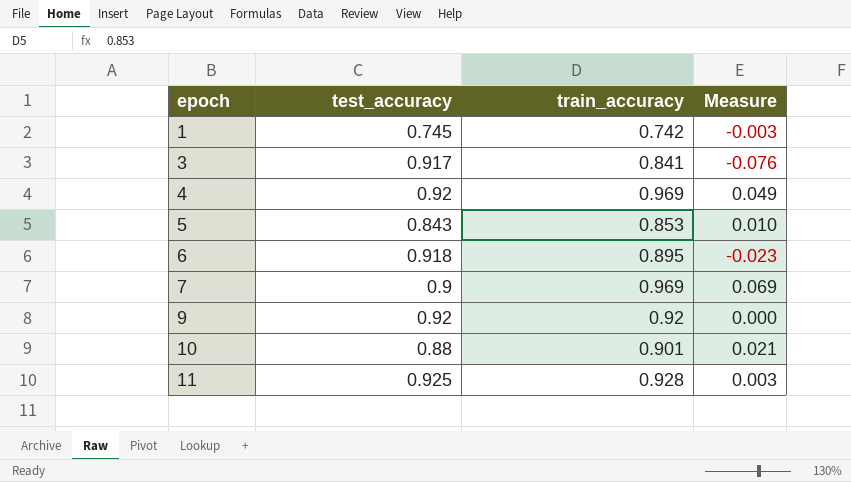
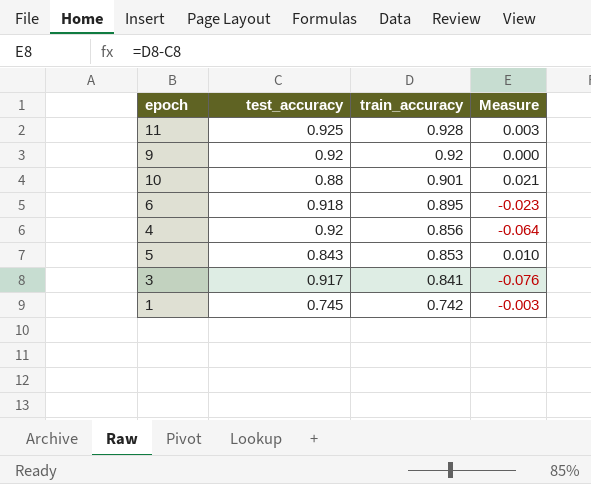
row order: epoch ascending -> train_accuracy descending
row 7: 0.9 | 0.969 | 0.069 -> none
4 | train_accuracy: 0.969 -> 0.856
4 | Measure: 0.049 -> -0.064

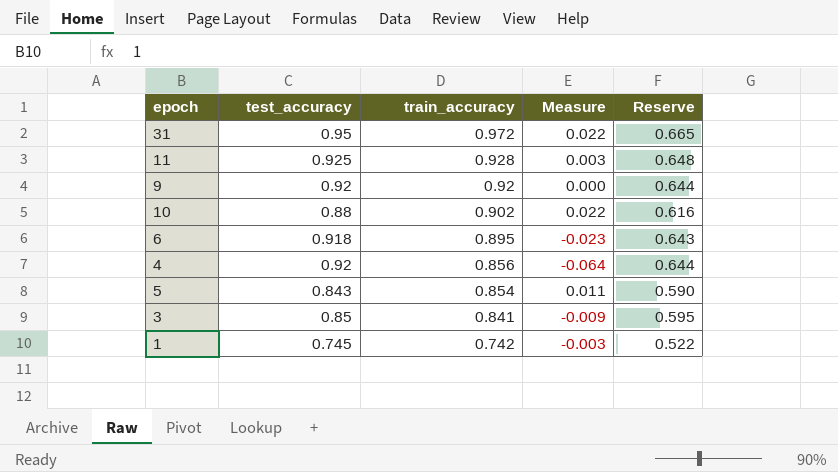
column Reserve | formula: none -> [test_accuracy] * 0.7
row 31: none -> 0.95 | 0.972 | 0.022 | 0.665
10 | train_accuracy: 0.901 -> 0.902
10 | Measure: 0.021 -> 0.022
5 | train_accuracy: 0.853 -> 0.854
5 | Measure: 0.010 -> 0.011
3 | test_accuracy: 0.917 -> 0.85
3 | Measure: -0.076 -> -0.009

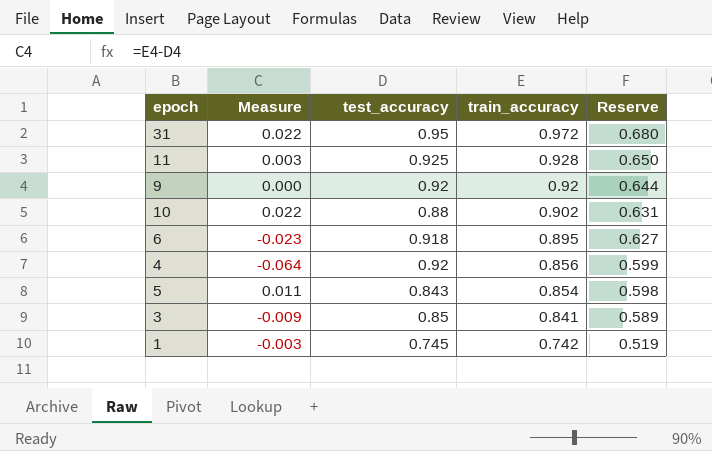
column Measure | position: 4 -> 2
column Reserve | formula: [test_accuracy] * 0.7 -> [train_accuracy] * 0.7

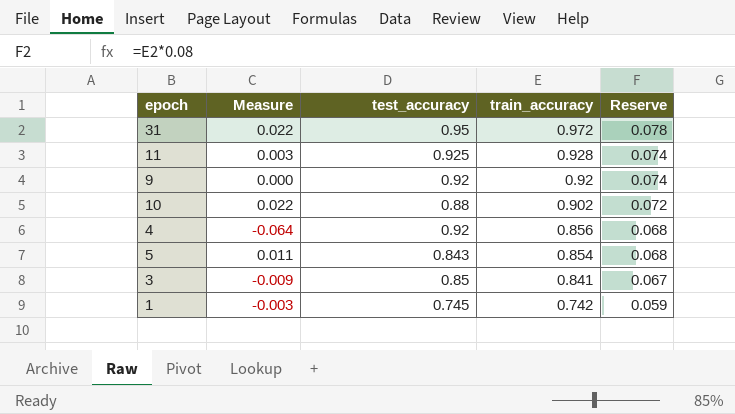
column Reserve | formula: [train_accuracy] * 0.7 -> [train_accuracy] * 0.08
row 6: -0.023 | 0.918 | 0.895 | 0.627 -> none

